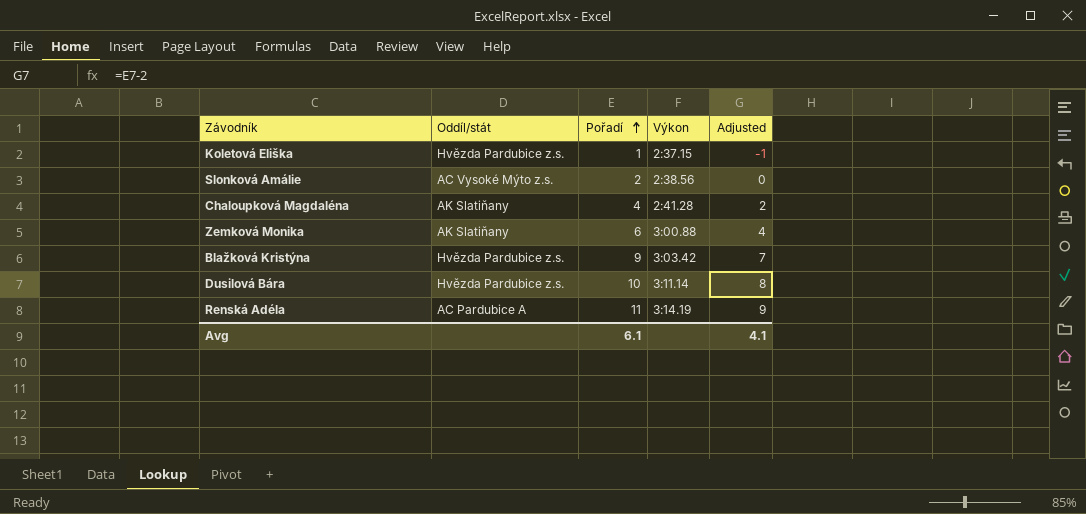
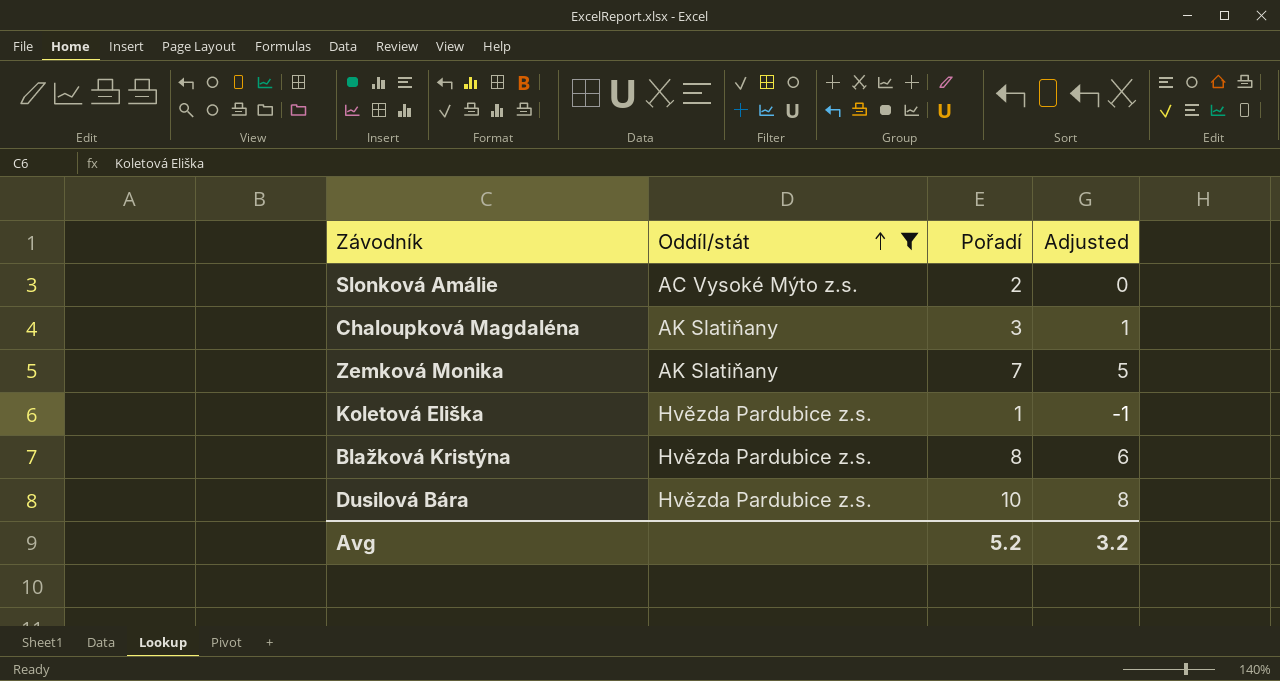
filter: none -> Oddíl/stát != AC Pardubice A
row order: Pořadí ascending -> Oddíl/stát ascending
column Výkon | position: 4 -> none
Chaloupková Magdaléna | Pořadí: 4 -> 3
Chaloupková Magdaléna | Adjusted: 2 -> 1
Zemková Monika | Pořadí: 6 -> 7
Zemková Monika | Adjusted: 4 -> 5
Blažková Kristýna | Pořadí: 9 -> 8
Blažková Kristýna | Adjusted: 7 -> 6
Avg | Pořadí: 6.1 -> 5.2
Avg | Adjusted: 4.1 -> 3.2

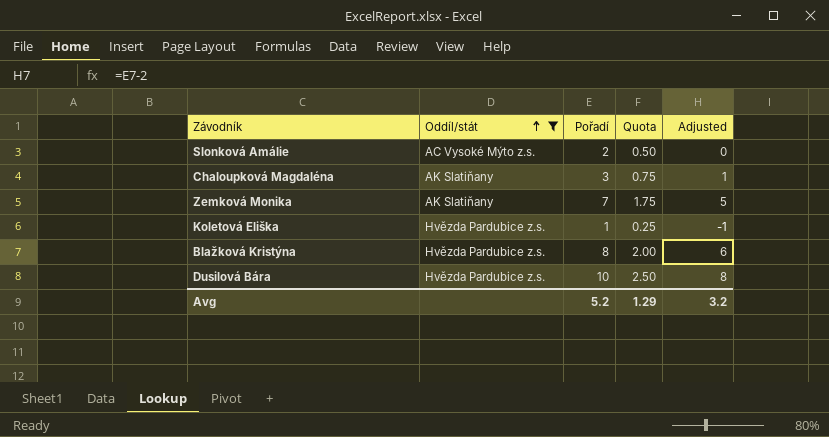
column Quota | formula: none -> [Pořadí] * 0.25

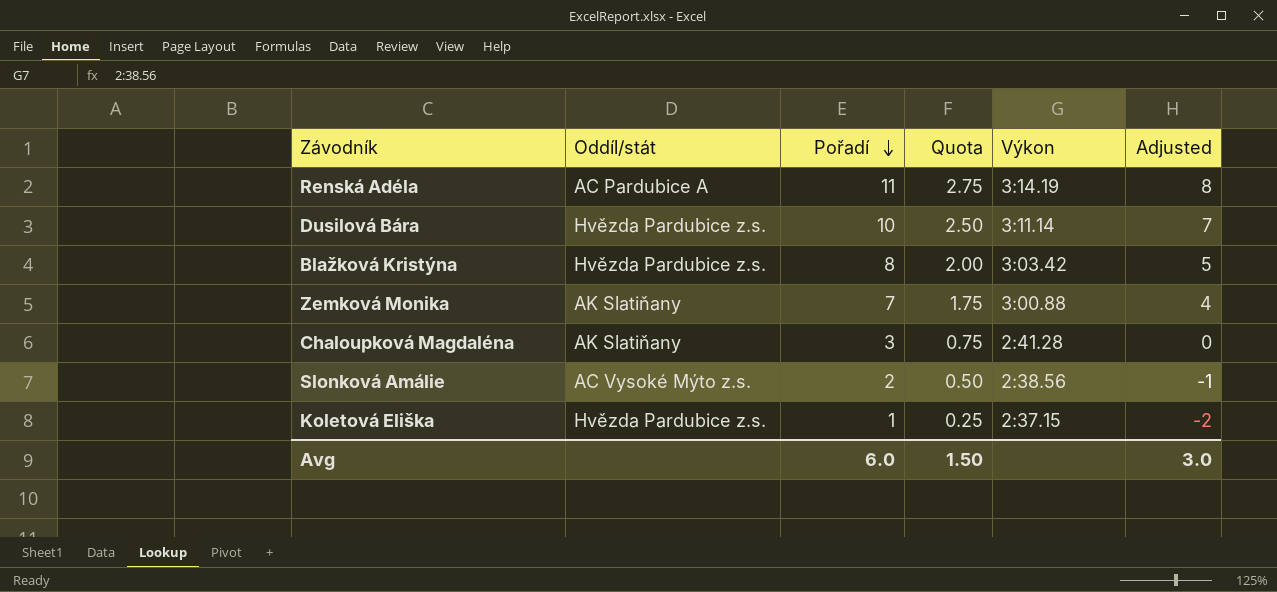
filter: Oddíl/stát != AC Pardubice A -> none
row order: Oddíl/stát ascending -> Pořadí descending
column Výkon | position: none -> 5
column Adjusted | formula: [Pořadí] - 2 -> [Pořadí] - 3
Avg | Pořadí: 5.2 -> 6.0
Avg | Quota: 1.29 -> 1.50
Avg | Adjusted: 3.2 -> 3.0

